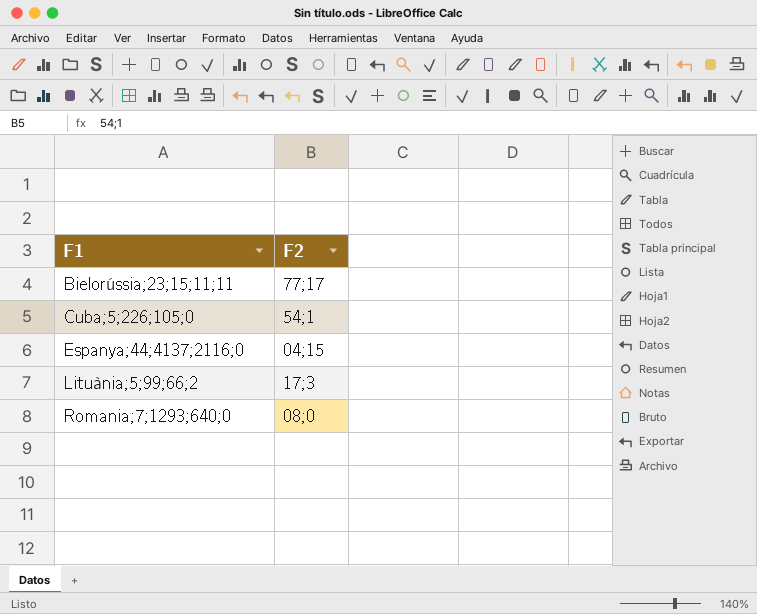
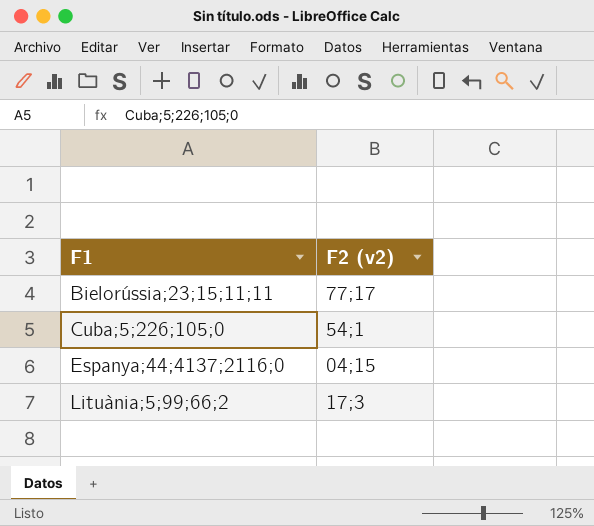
column name: F2 -> F2 (v2)
row Romania;7;1293;640;0: 08;0 -> none

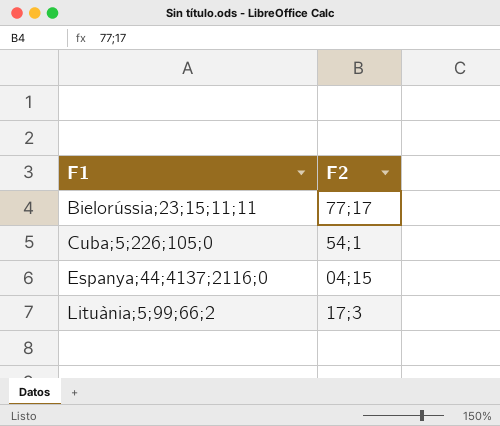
column name: F2 (v2) -> F2

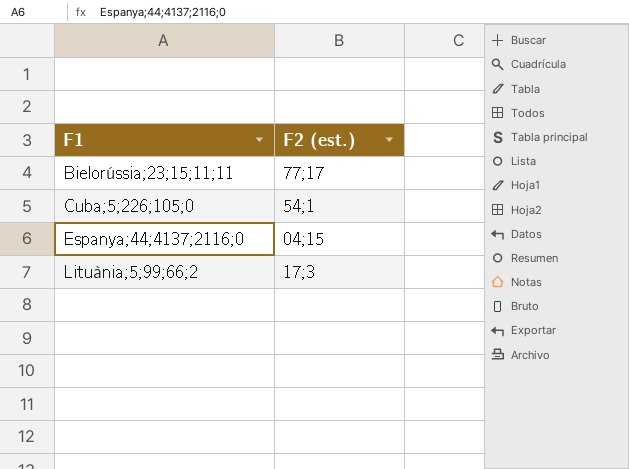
column name: F2 -> F2 (est.)

